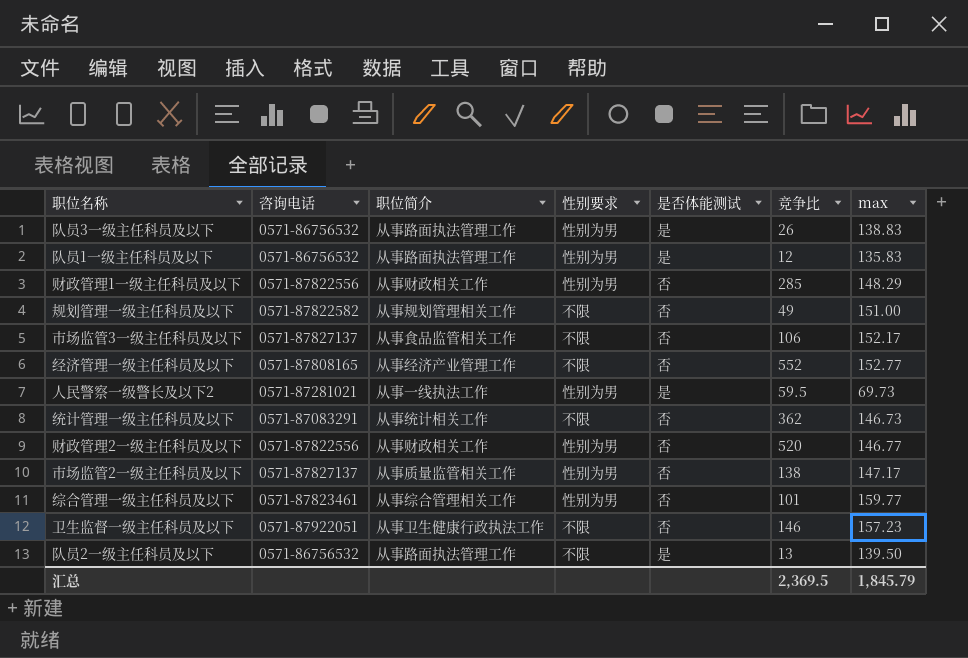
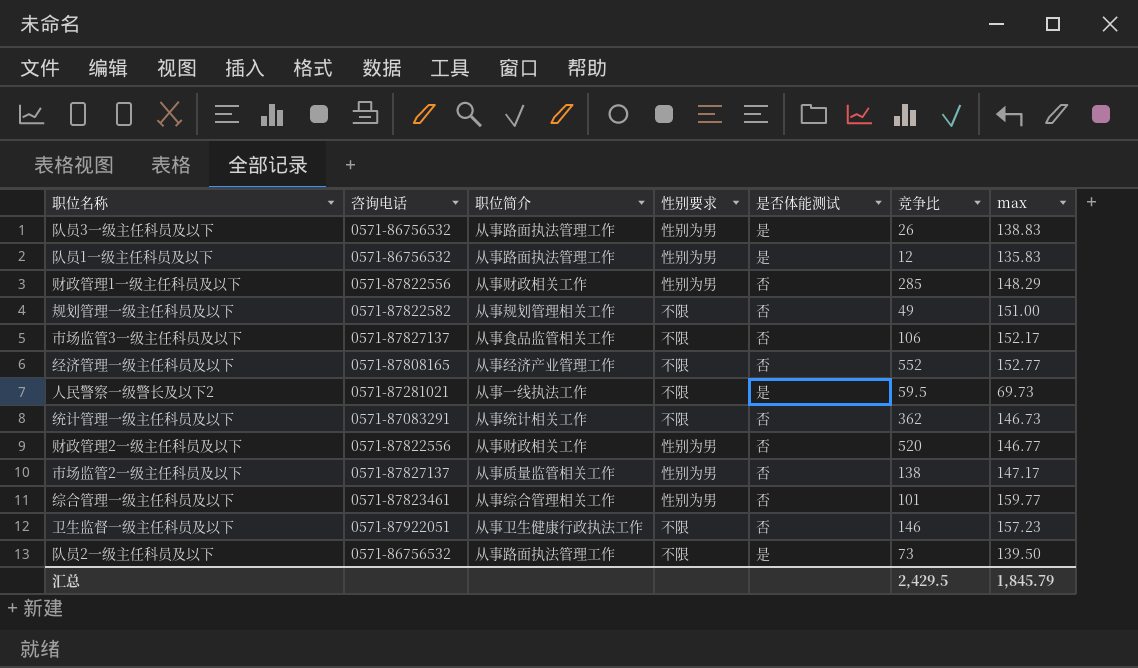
人民警察一级警长及以下2 | 性别要求: 性别为男 -> 不限
队员2一级主任科员及以下 | 竞争比: 13 -> 73
汇总 | 竞争比: 2,369.5 -> 2,429.5

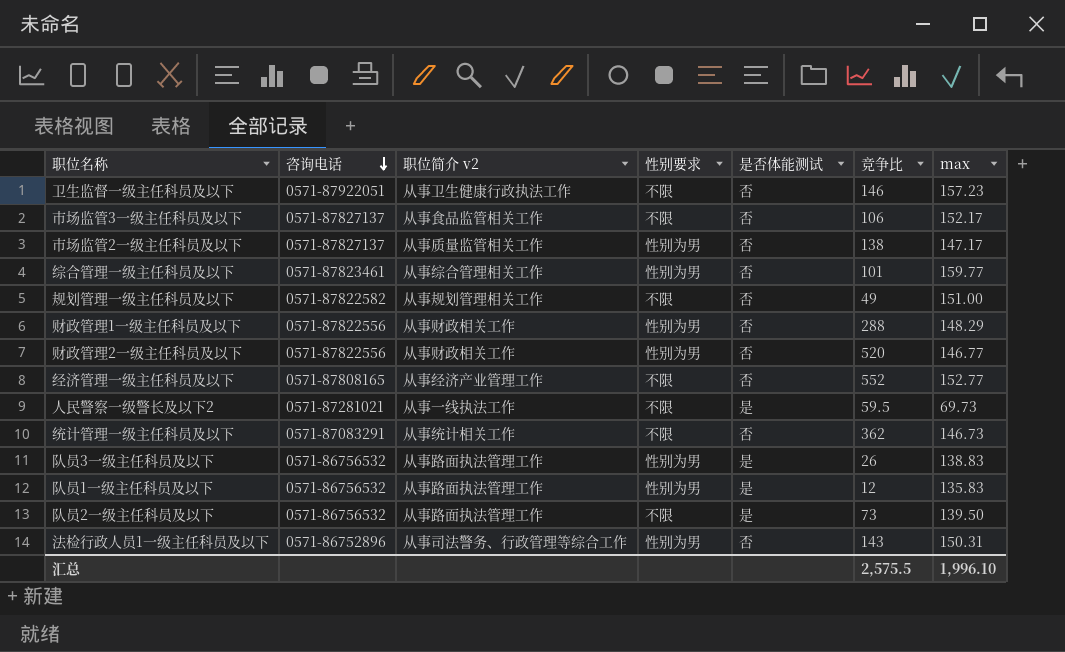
row order: none -> 咨询电话 descending
column name: 职位简介 -> 职位简介 v2
财政管理1一级主任科员及以下 | 竞争比: 285 -> 288
row 法检行政人员1一级主任科员及以下: none -> 0571-86752896 | 从事司法警务、行政管理等综合工作 | 性别为男 | 否 | 143 | 150.31
汇总 | 竞争比: 2,429.5 -> 2,575.5
汇总 | max: 1,845.79 -> 1,996.10

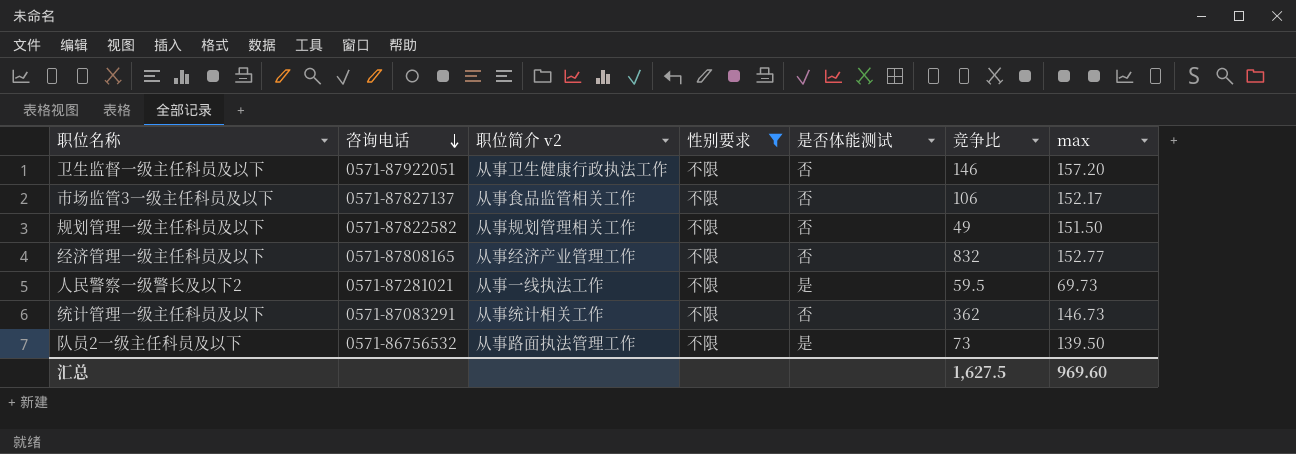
filter: none -> 性别要求 = 不限
卫生监督一级主任科员及以下 | max: 157.23 -> 157.20
规划管理一级主任科员及以下 | max: 151.00 -> 151.50
经济管理一级主任科员及以下 | 竞争比: 552 -> 832
汇总 | 竞争比: 2,575.5 -> 1,627.5
汇总 | max: 1,996.10 -> 969.60

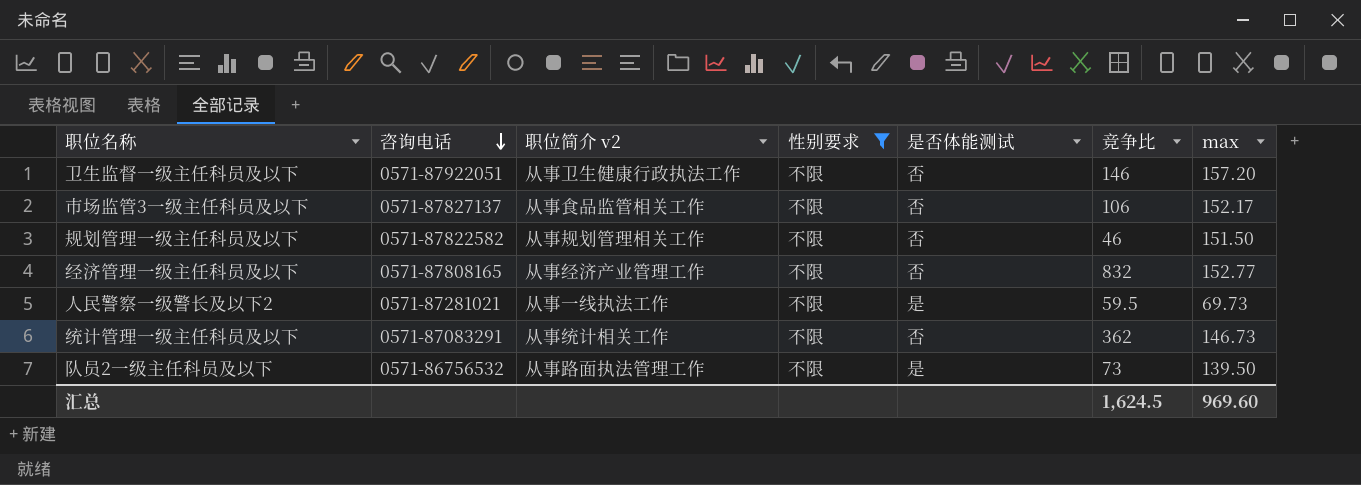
规划管理一级主任科员及以下 | 竞争比: 49 -> 46
汇总 | 竞争比: 1,627.5 -> 1,624.5

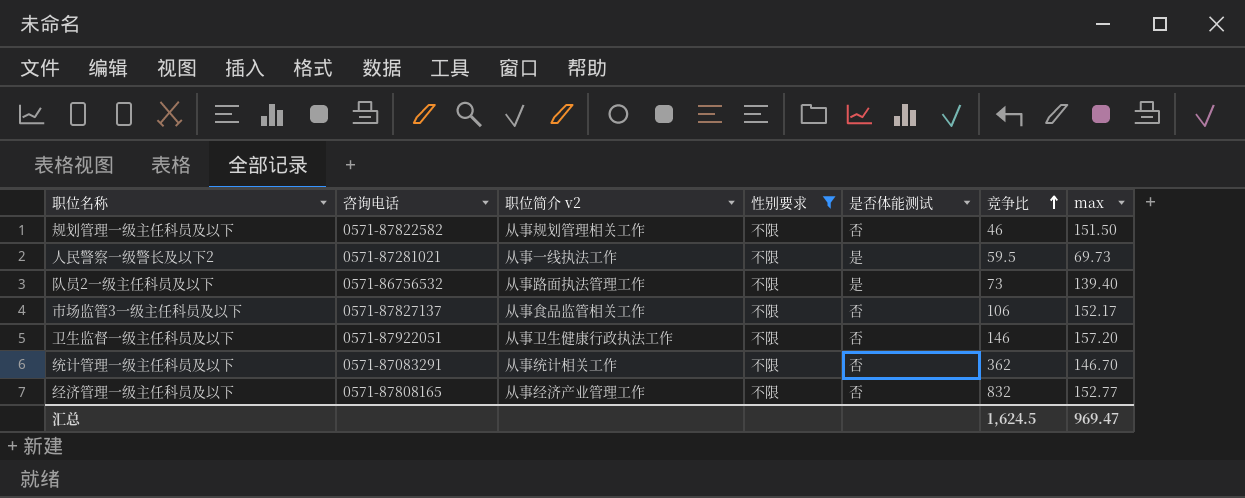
row order: 咨询电话 descending -> 竞争比 ascending
队员2一级主任科员及以下 | max: 139.50 -> 139.40
统计管理一级主任科员及以下 | max: 146.73 -> 146.70
汇总 | max: 969.60 -> 969.47

